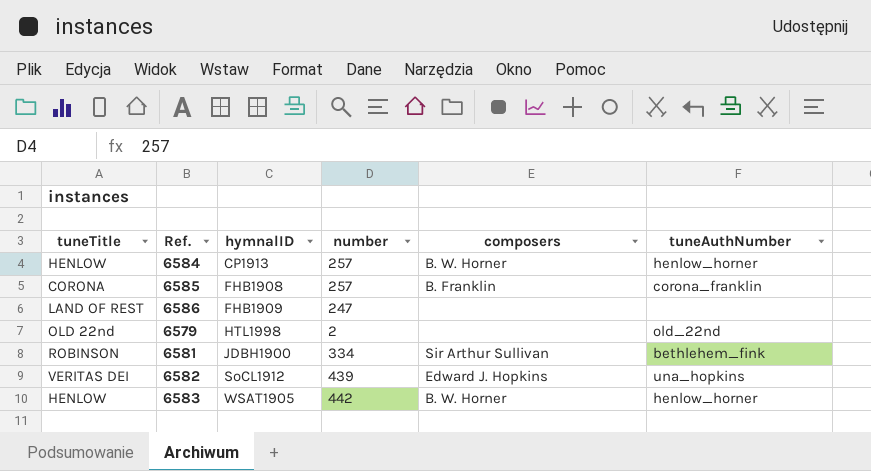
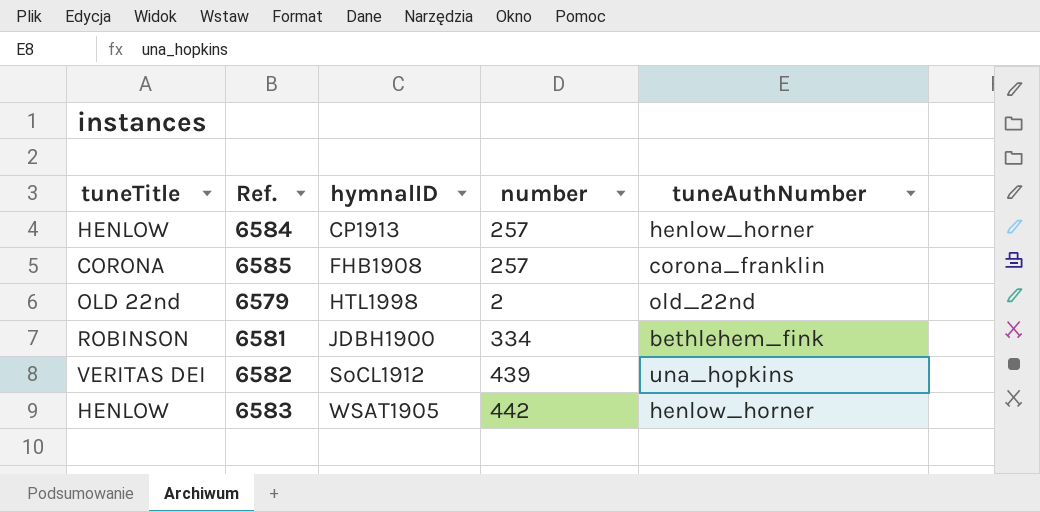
column composers | position: 5 -> none
row 6586: LAND OF REST | FHB1909 | 247 | none | none -> none

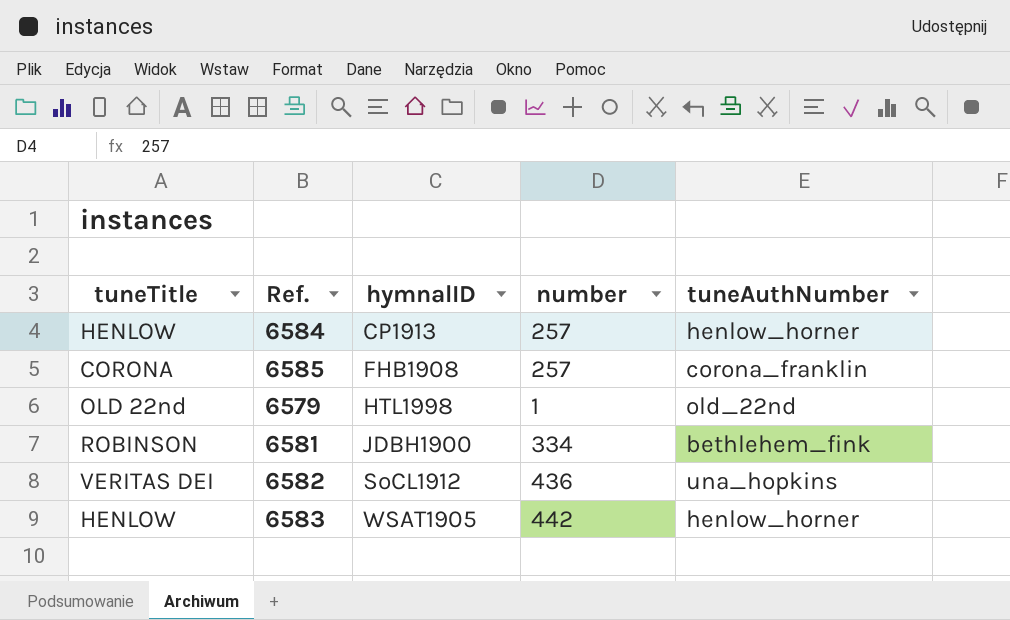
6579 | number: 2 -> 1
6582 | number: 439 -> 436

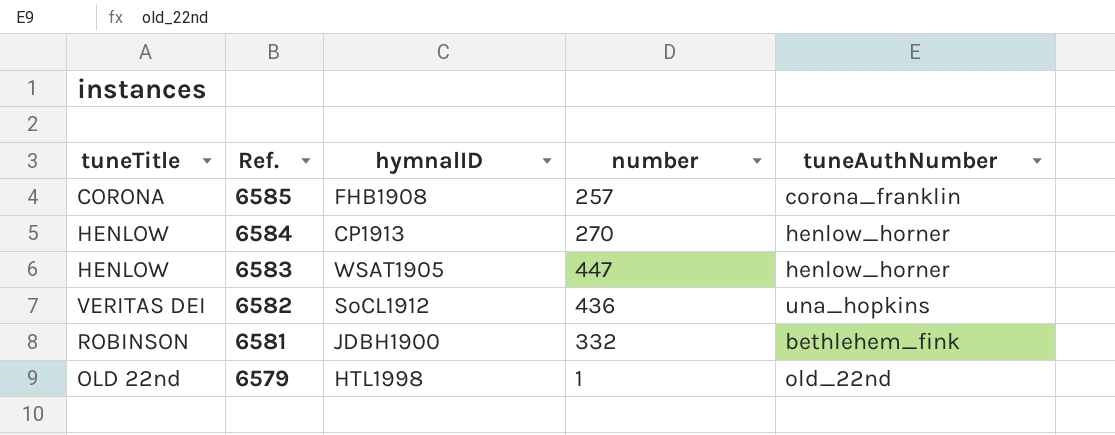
row order: hymnalID ascending -> Ref. descending
6584 | number: 257 -> 270
6583 | number: 442 -> 447
6581 | number: 334 -> 332

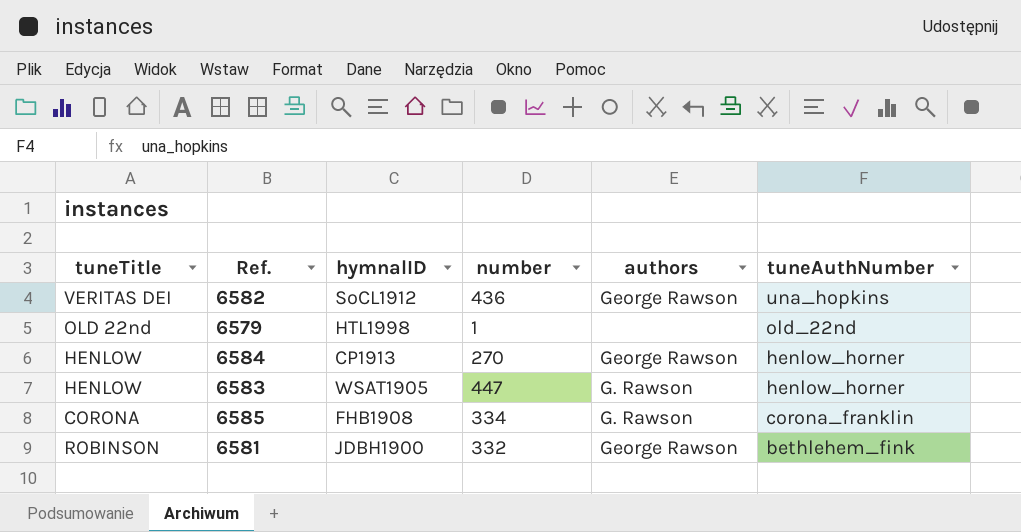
row order: Ref. descending -> tuneAuthNumber descending
column authors | position: none -> 5
6585 | number: 257 -> 334

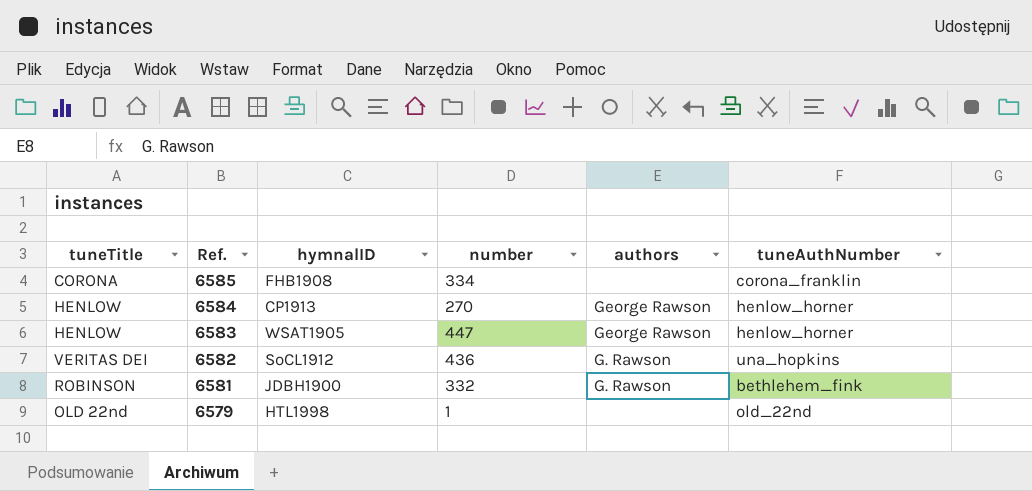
row order: tuneAuthNumber descending -> Ref. descending
6585 | authors: G. Rawson -> none
6583 | authors: G. Rawson -> George Rawson
6582 | authors: George Rawson -> G. Rawson
6581 | authors: George Rawson -> G. Rawson

